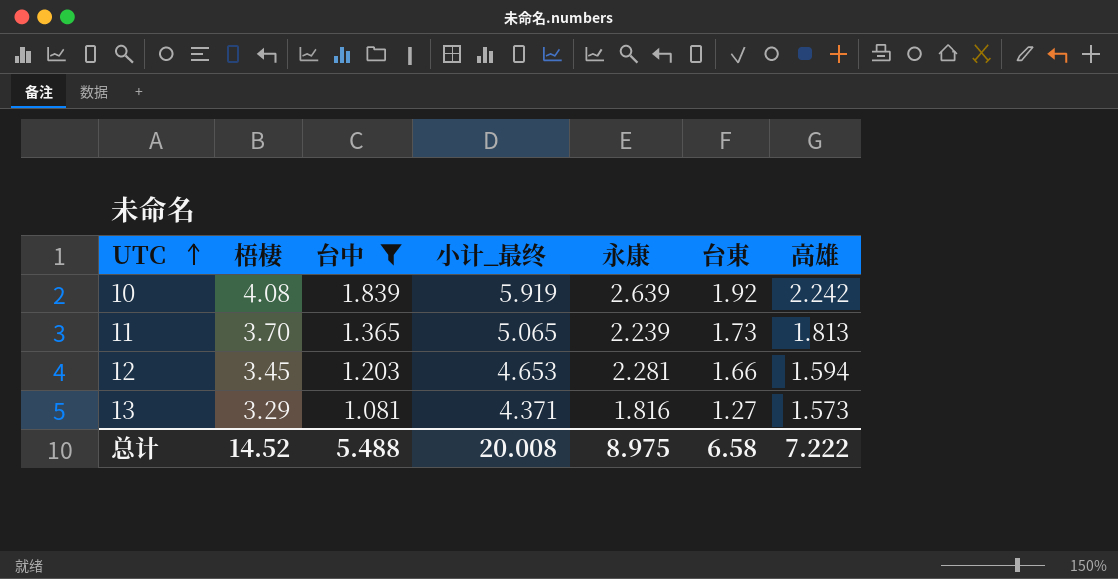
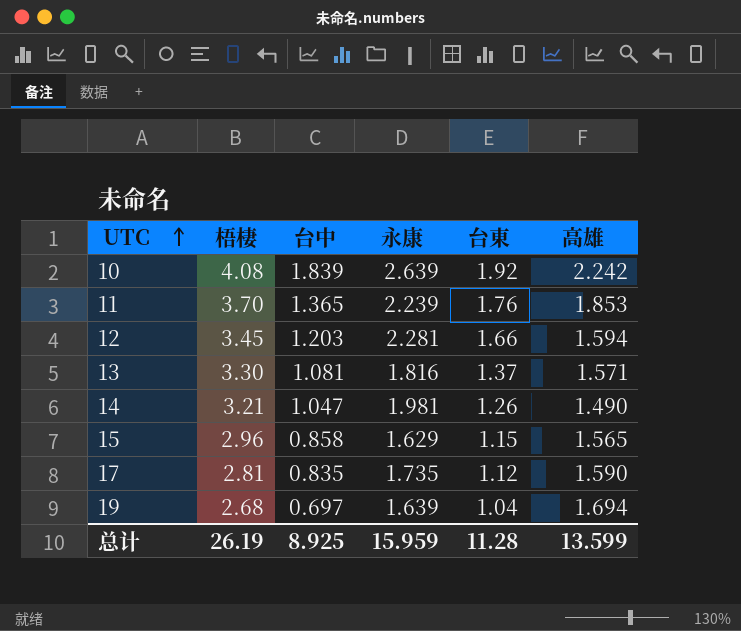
filter: 台中 >= 1.081 -> none
column 小计_最终 | formula: [梧棲] + [台中] -> none
11 | 台東: 1.73 -> 1.76
11 | 高雄: 1.813 -> 1.853
13 | 梧棲: 3.29 -> 3.30
13 | 台東: 1.27 -> 1.37
13 | 高雄: 1.573 -> 1.571
总计 | 梧棲: 14.52 -> 26.19
总计 | 台中: 5.488 -> 8.925
总计 | 永康: 8.975 -> 15.959
总计 | 台東: 6.58 -> 11.28
总计 | 高雄: 7.222 -> 13.599

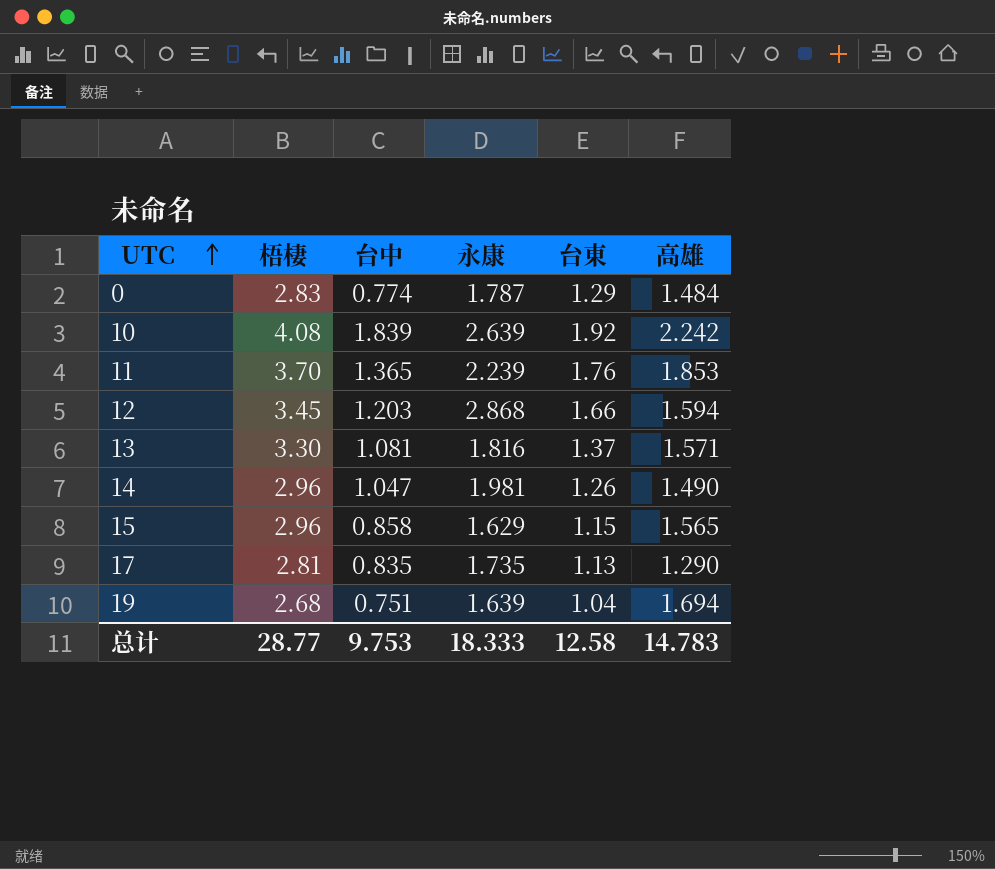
row 0: none -> 2.83 | 0.774 | 1.787 | 1.29 | 1.484
12 | 永康: 2.281 -> 2.868
14 | 梧棲: 3.21 -> 2.96
17 | 台東: 1.12 -> 1.13
17 | 高雄: 1.590 -> 1.290
19 | 台中: 0.697 -> 0.751
总计 | 梧棲: 26.19 -> 28.77
总计 | 台中: 8.925 -> 9.753
总计 | 永康: 15.959 -> 18.333
总计 | 台東: 11.28 -> 12.58
总计 | 高雄: 13.599 -> 14.783

